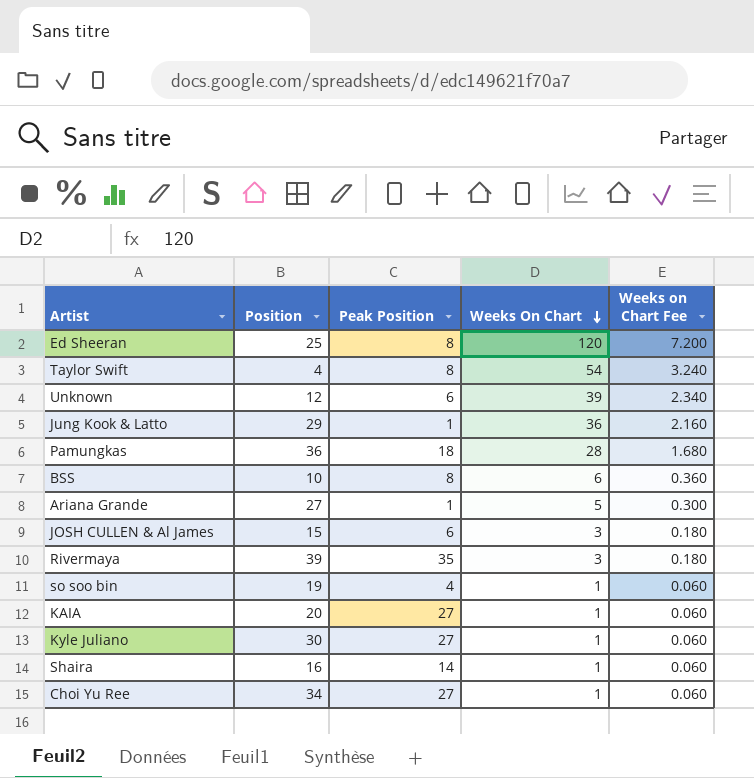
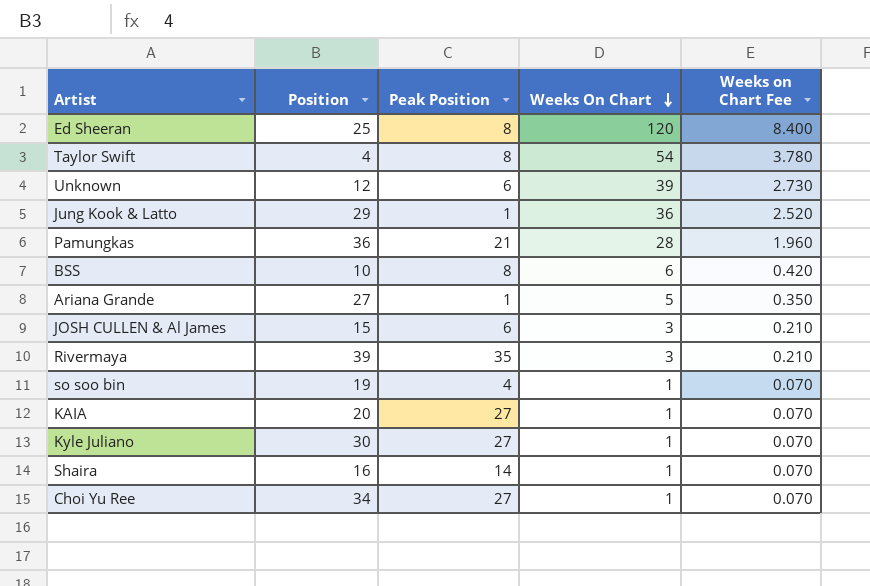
column Weeks on Chart Fee | formula: [Weeks On Chart] * 0.06 -> [Weeks On Chart] * 0.07
Pamungkas | Peak Position: 18 -> 21

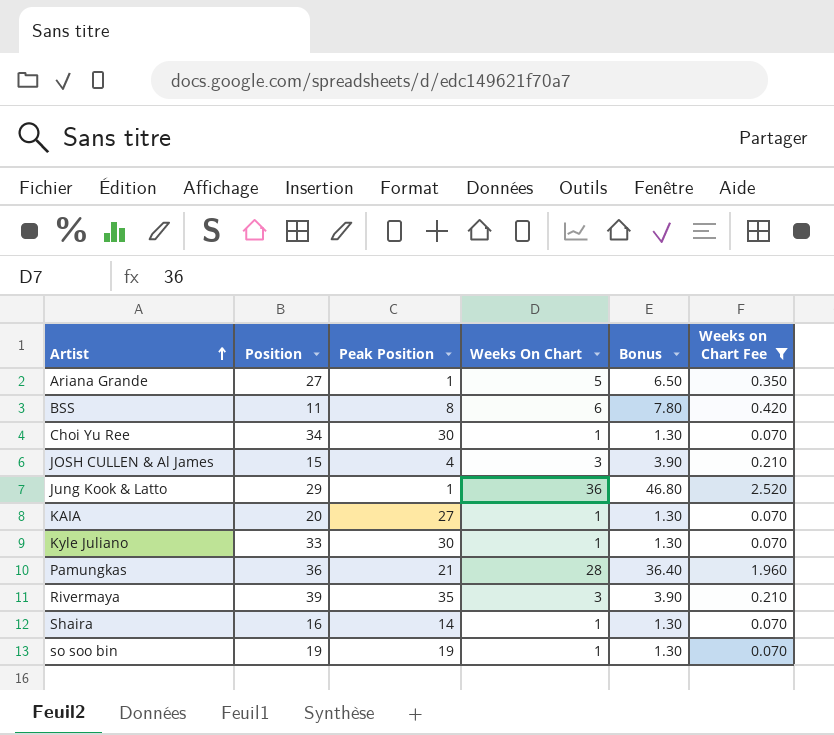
filter: none -> Weeks on Chart Fee <= 2.520
row order: Weeks On Chart descending -> Artist ascending
column Bonus | formula: none -> [Weeks On Chart] * 1.3
BSS | Position: 10 -> 11
Choi Yu Ree | Peak Position: 27 -> 30
JOSH CULLEN & Al James | Peak Position: 6 -> 4
Kyle Juliano | Position: 30 -> 33
Kyle Juliano | Peak Position: 27 -> 30
so soo bin | Peak Position: 4 -> 19

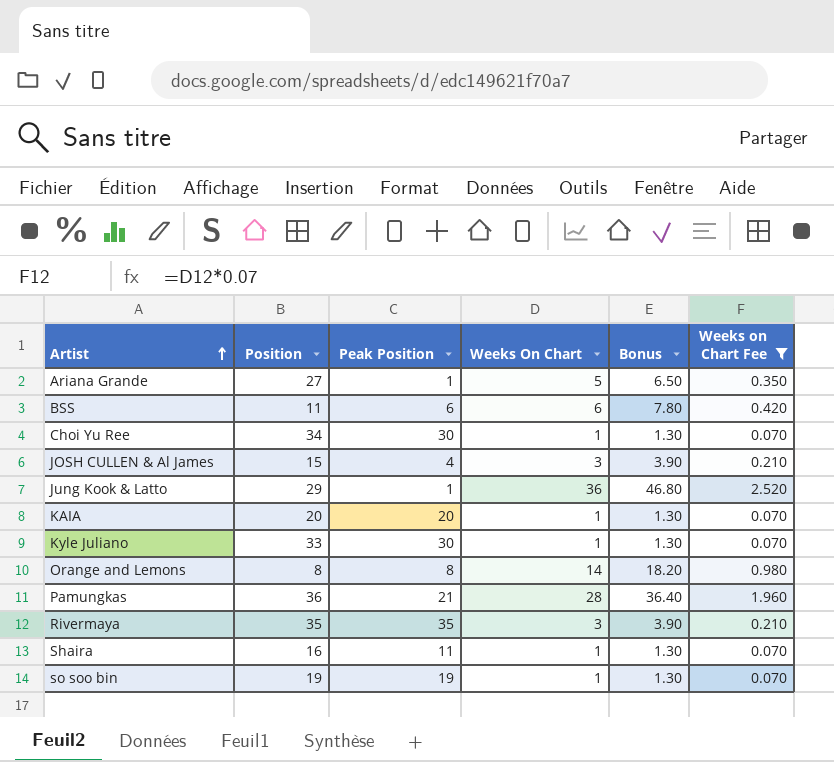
BSS | Peak Position: 8 -> 6
KAIA | Peak Position: 27 -> 20
row Orange and Lemons: none -> 8 | 8 | 14 | 18.20 | 0.980
Rivermaya | Position: 39 -> 35
Shaira | Peak Position: 14 -> 11

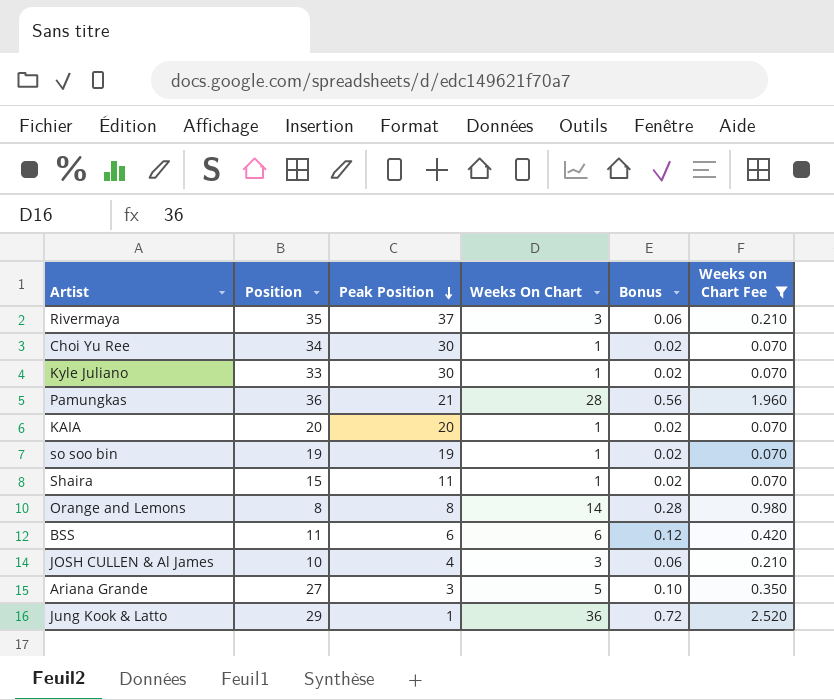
row order: Artist ascending -> Peak Position descending
column Bonus | formula: [Weeks On Chart] * 1.3 -> [Weeks On Chart] * 0.02
Rivermaya | Peak Position: 35 -> 37
Shaira | Position: 16 -> 15
JOSH CULLEN & Al James | Position: 15 -> 10
Ariana Grande | Peak Position: 1 -> 3

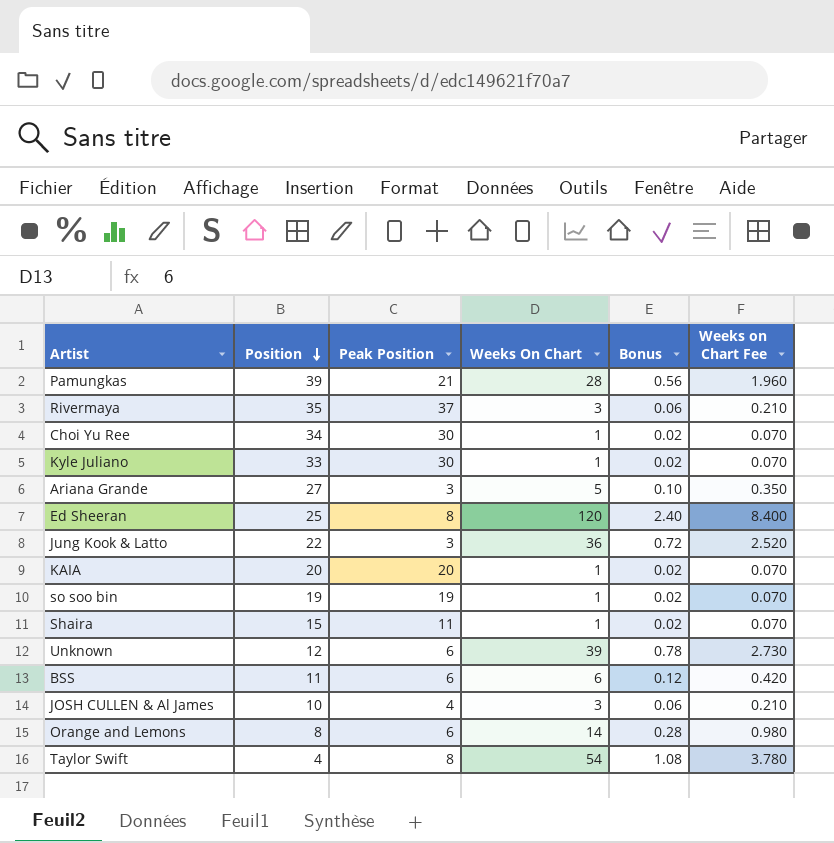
filter: Weeks on Chart Fee <= 2.520 -> none
row order: Peak Position descending -> Position descending
Pamungkas | Position: 36 -> 39
Jung Kook & Latto | Position: 29 -> 22
Jung Kook & Latto | Peak Position: 1 -> 3
Orange and Lemons | Peak Position: 8 -> 6

